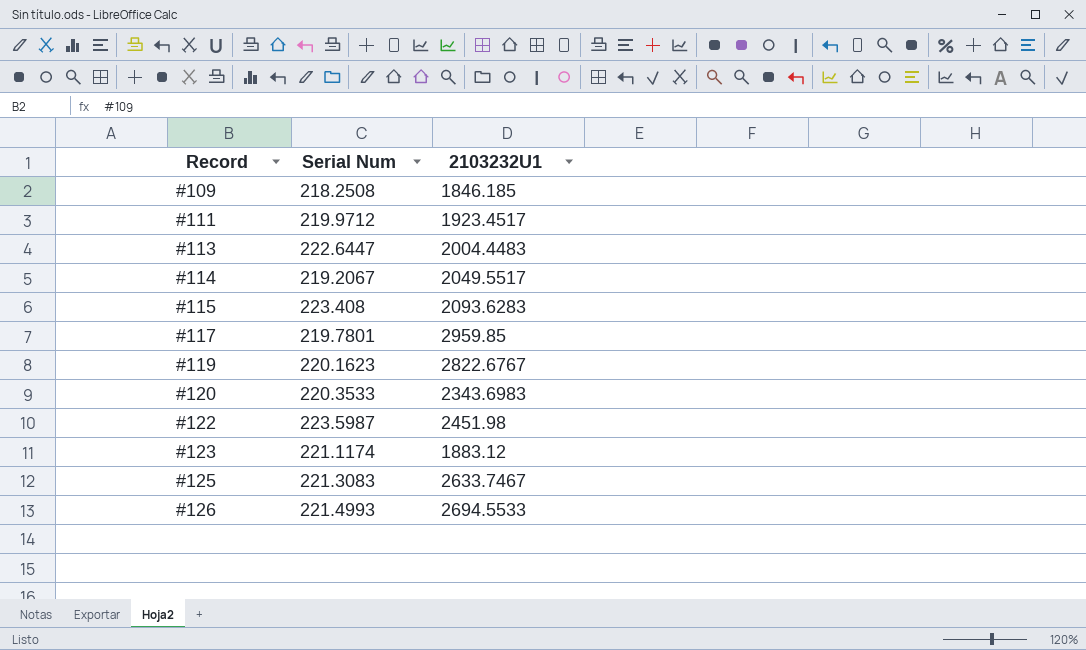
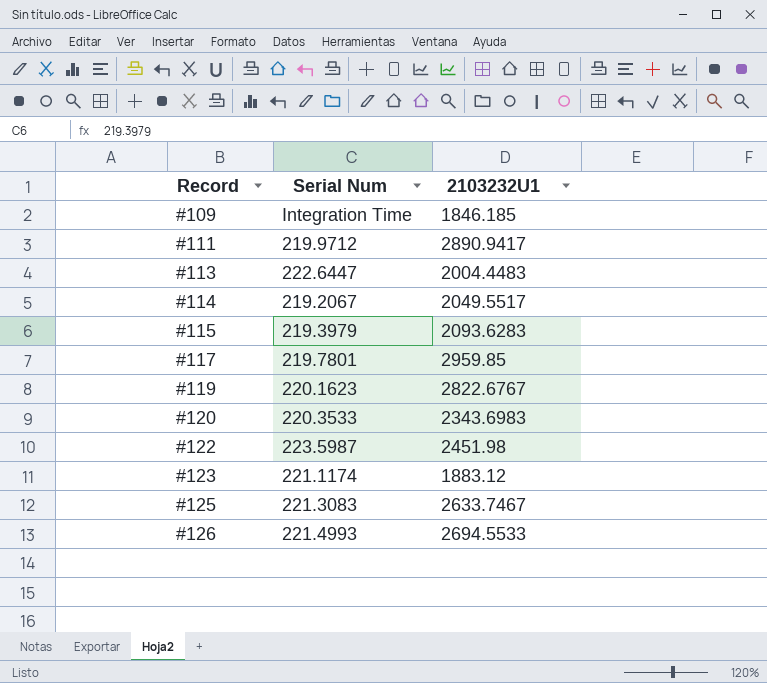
#109 | Serial Num: 218.2508 -> Integration Time
#111 | 2103232U1: 1923.4517 -> 2890.9417
#115 | Serial Num: 223.408 -> 219.3979

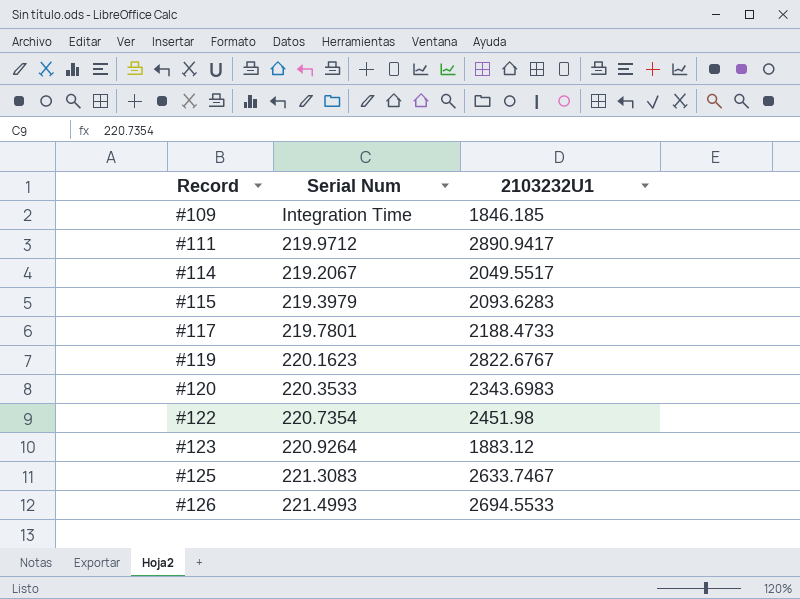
row #113: 222.6447 | 2004.4483 -> none
#117 | 2103232U1: 2959.85 -> 2188.4733
#122 | Serial Num: 223.5987 -> 220.7354
#123 | Serial Num: 221.1174 -> 220.9264

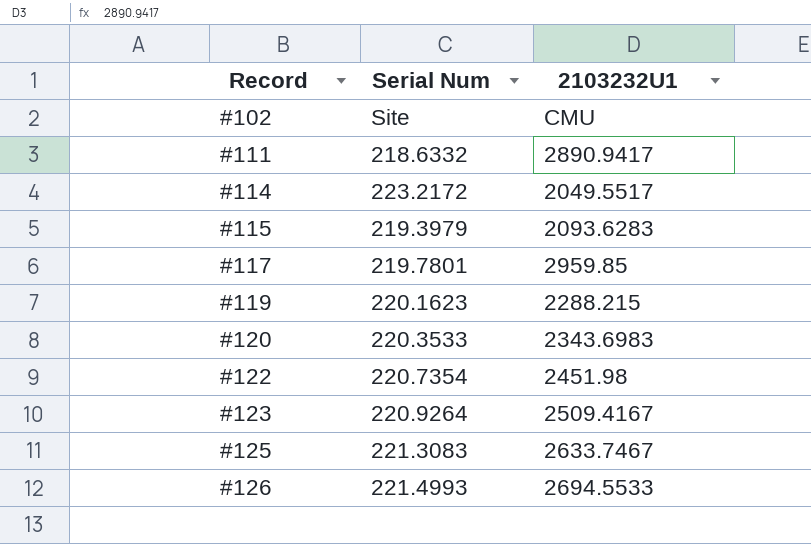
row #109: Integration Time | 1846.185 -> none
row #102: none -> Site | CMU
#111 | Serial Num: 219.9712 -> 218.6332
#114 | Serial Num: 219.2067 -> 223.2172
#117 | 2103232U1: 2188.4733 -> 2959.85
#119 | 2103232U1: 2822.6767 -> 2288.215
#123 | 2103232U1: 1883.12 -> 2509.4167

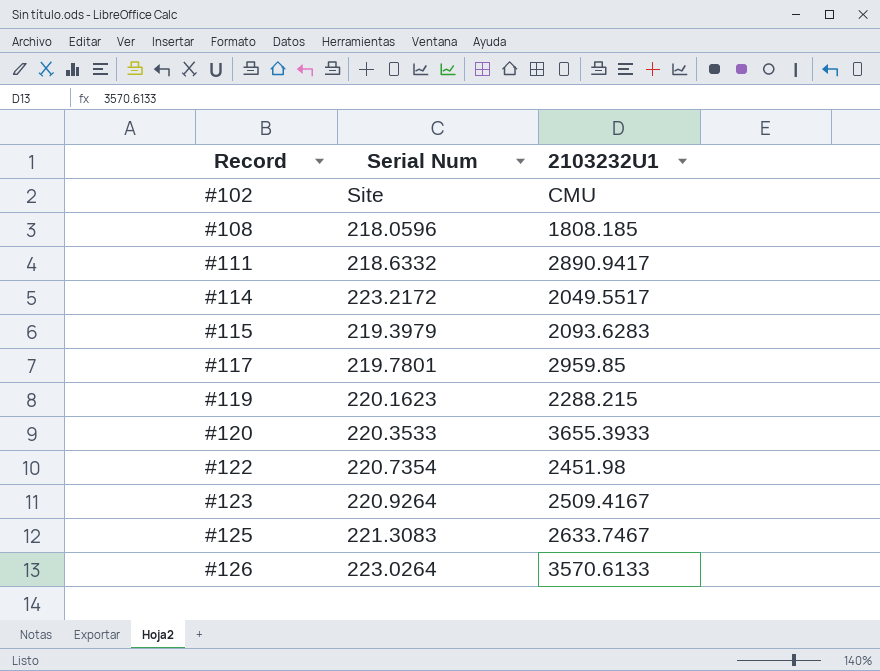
row #108: none -> 218.0596 | 1808.185
#120 | 2103232U1: 2343.6983 -> 3655.3933
#126 | Serial Num: 221.4993 -> 223.0264
#126 | 2103232U1: 2694.5533 -> 3570.6133

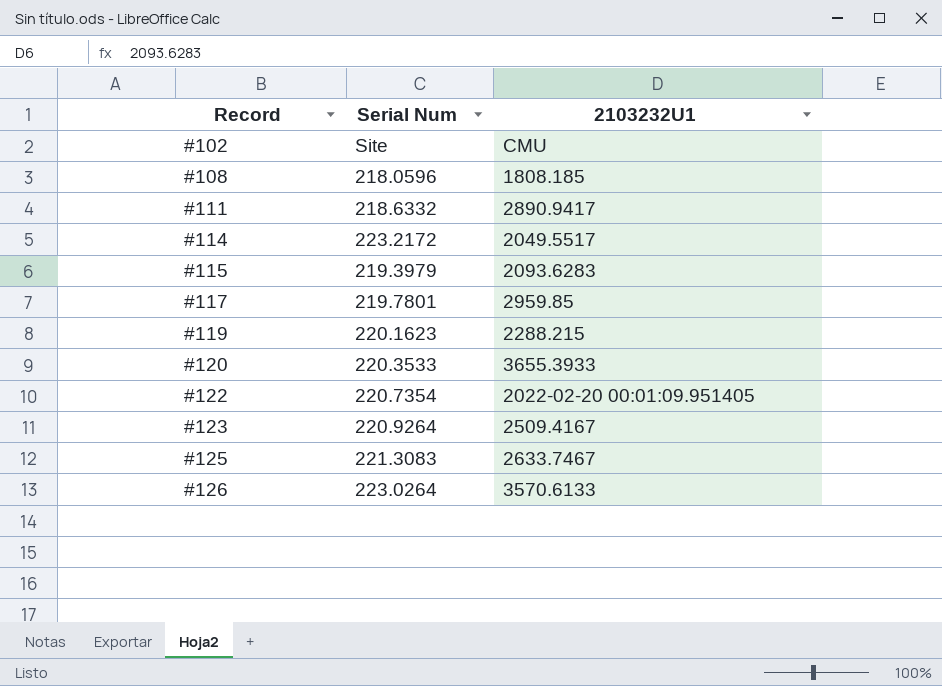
#122 | 2103232U1: 2451.98 -> 2022-02-20 00:01:09.951405

